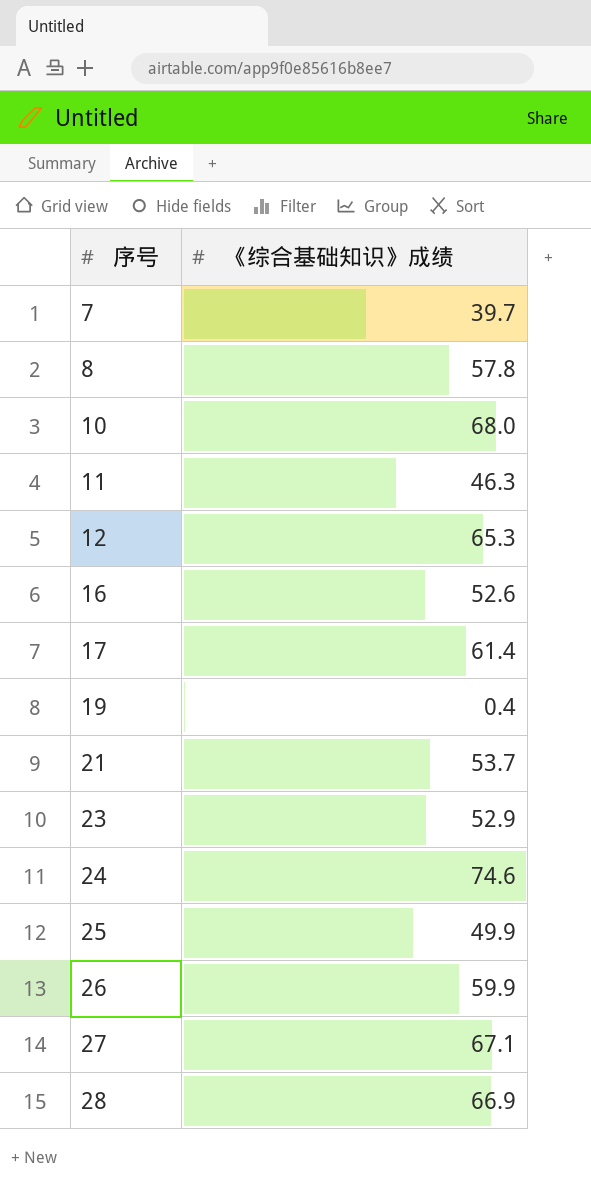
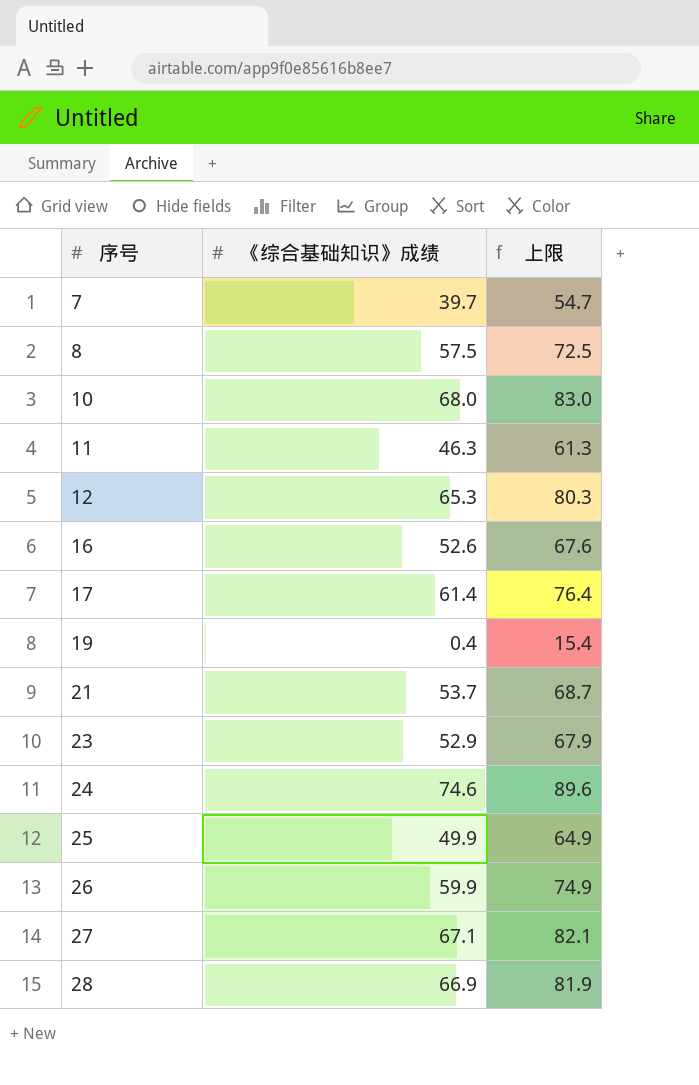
column 上限 | formula: none -> [《综合基础知识》成绩] + 15
8 | 《综合基础知识》成绩: 57.8 -> 57.5

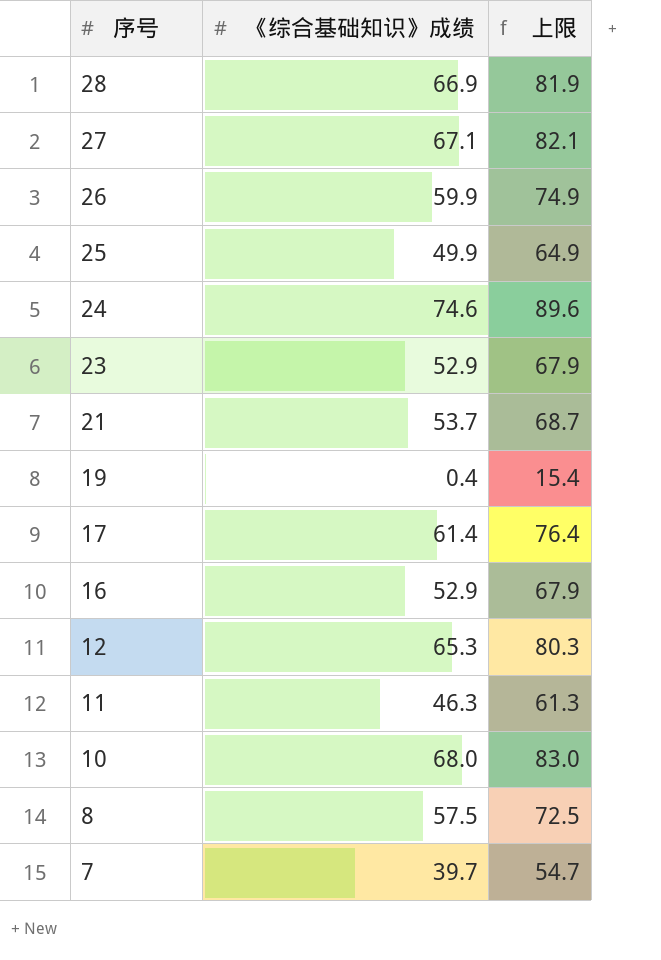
row order: 序号 ascending -> 序号 descending
16 | 《综合基础知识》成绩: 52.6 -> 52.9
16 | 上限: 67.6 -> 67.9

